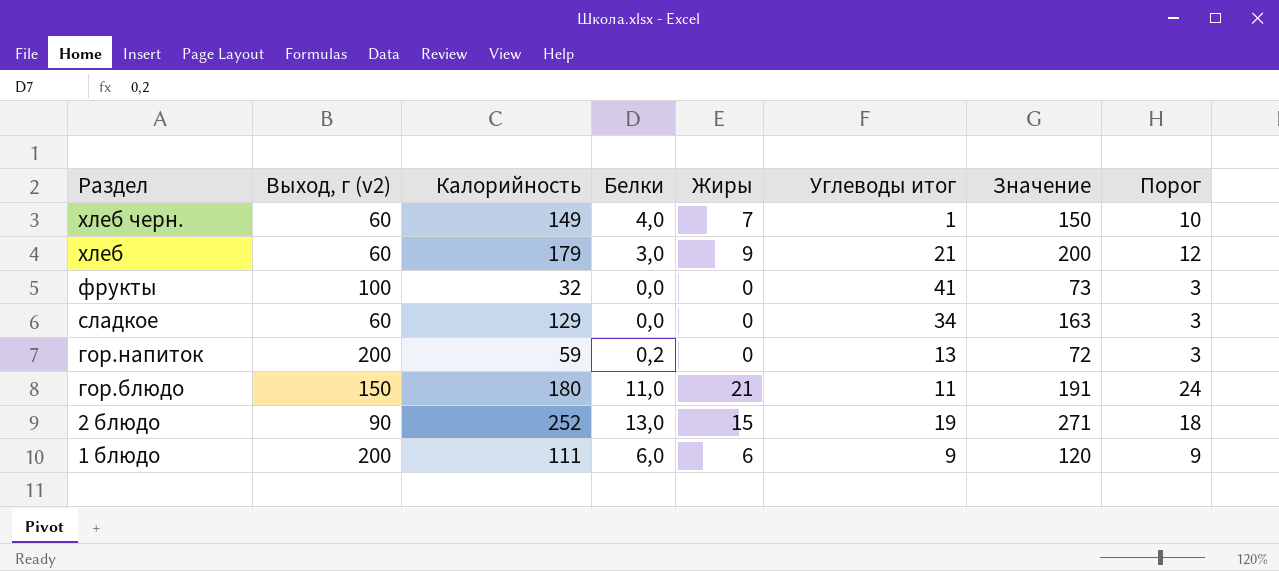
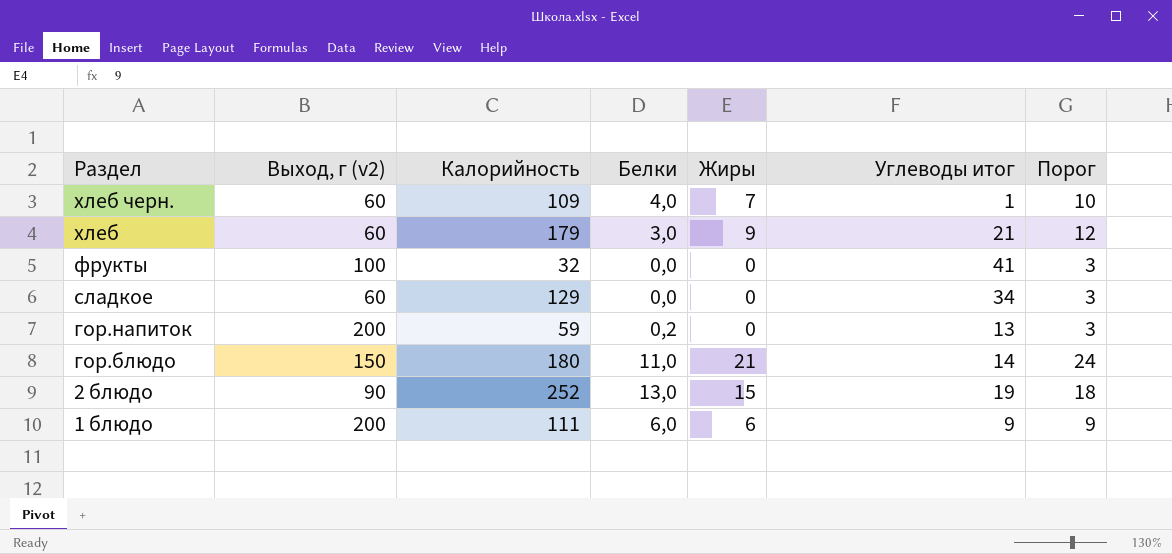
column Значение | formula: [Калорийность] + [Углеводы итог] -> none
хлеб черн. | Калорийность: 149 -> 109
гор.блюдо | Углеводы итог: 11 -> 14

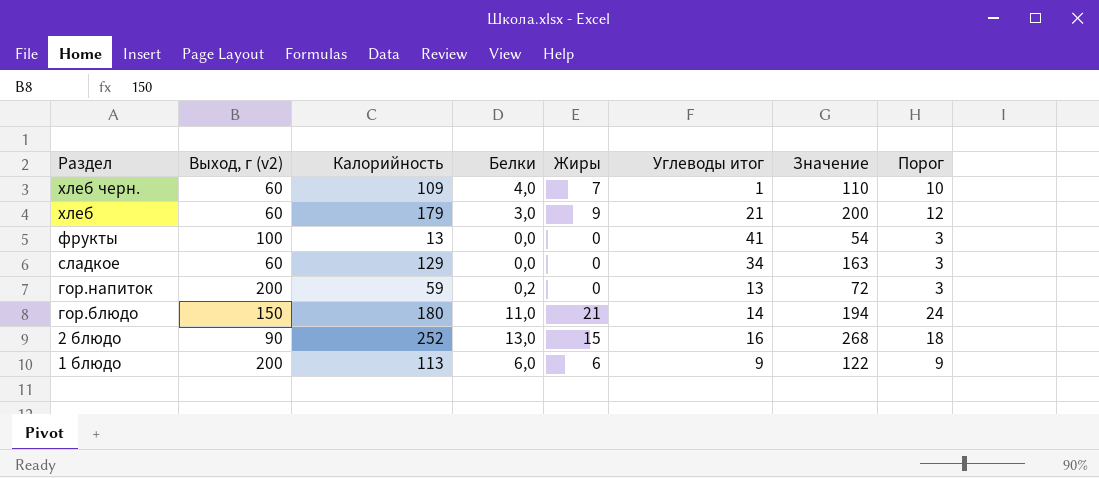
column Значение | formula: none -> [Калорийность] + [Углеводы итог]
фрукты | Калорийность: 32 -> 13
2 блюдо | Углеводы итог: 19 -> 16
1 блюдо | Калорийность: 111 -> 113

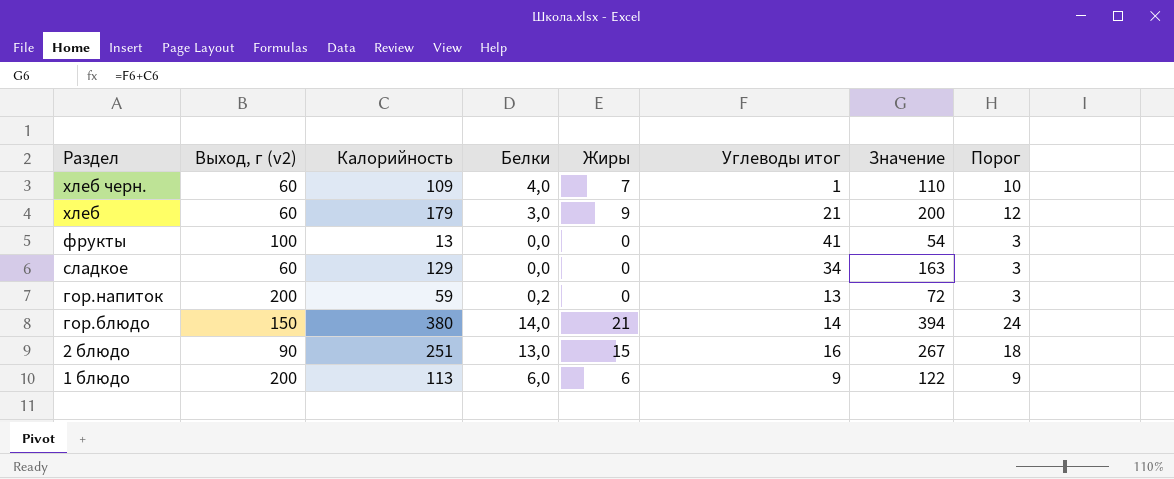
гор.блюдо | Калорийность: 180 -> 380
гор.блюдо | Белки: 11,0 -> 14,0
гор.блюдо | Значение: 194 -> 394
2 блюдо | Калорийность: 252 -> 251
2 блюдо | Значение: 268 -> 267

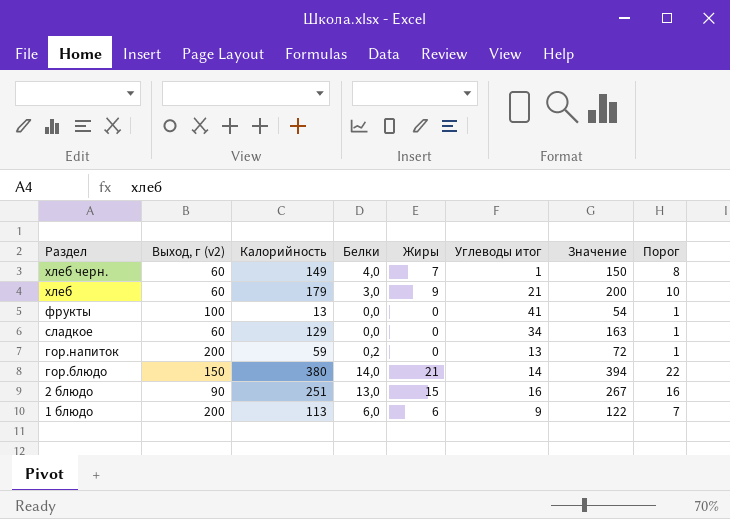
column Порог | formula: [Жиры] + 3 -> [Жиры] + 1
хлеб черн. | Калорийность: 109 -> 149
хлеб черн. | Значение: 110 -> 150

